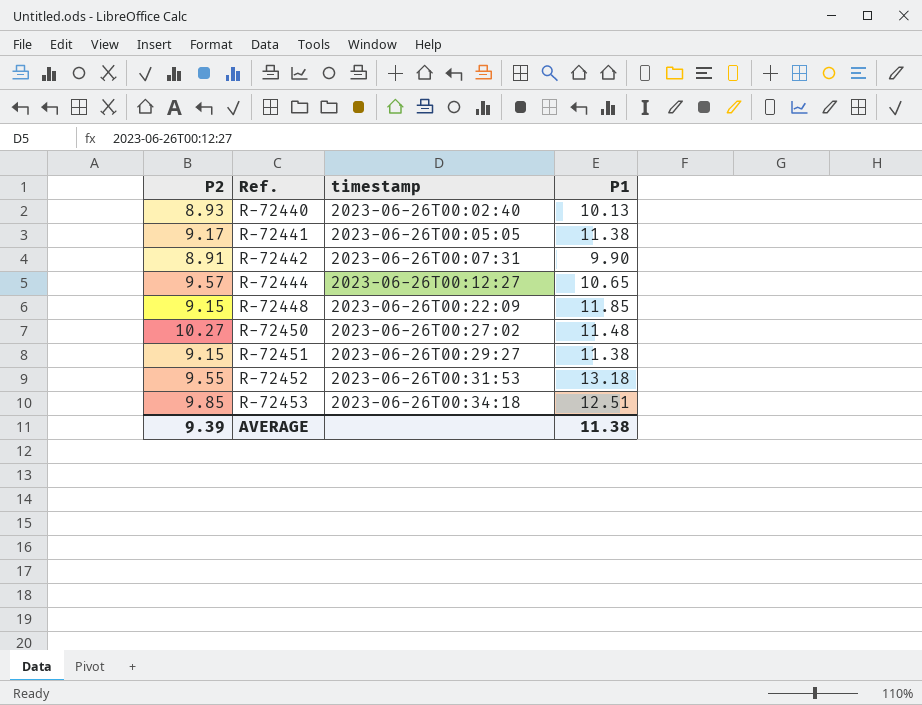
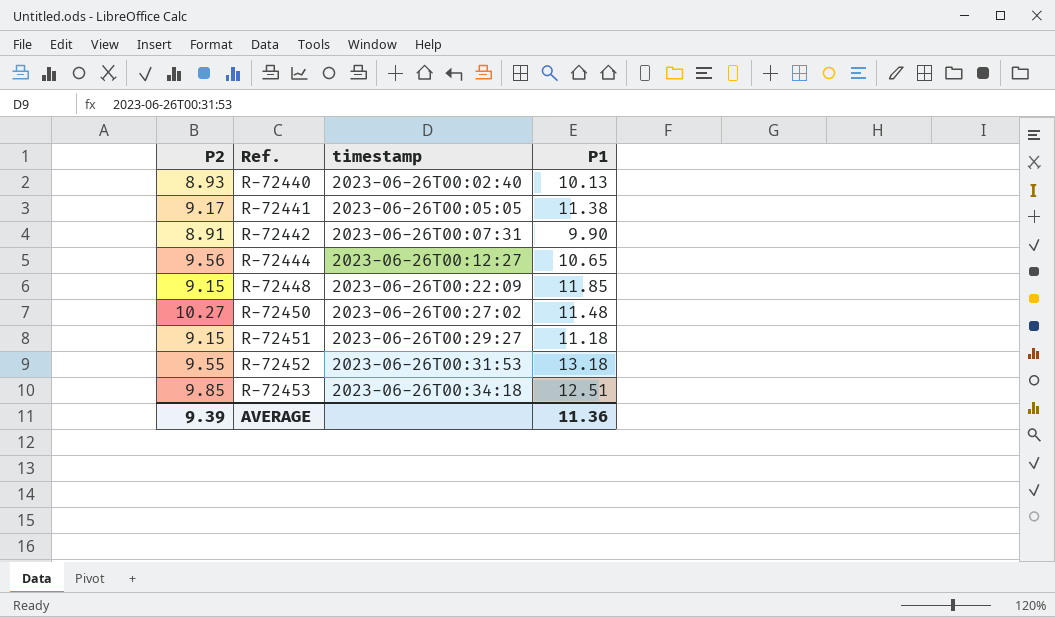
R-72444 | P2: 9.57 -> 9.56
R-72451 | P1: 11.38 -> 11.18
AVERAGE | P1: 11.38 -> 11.36

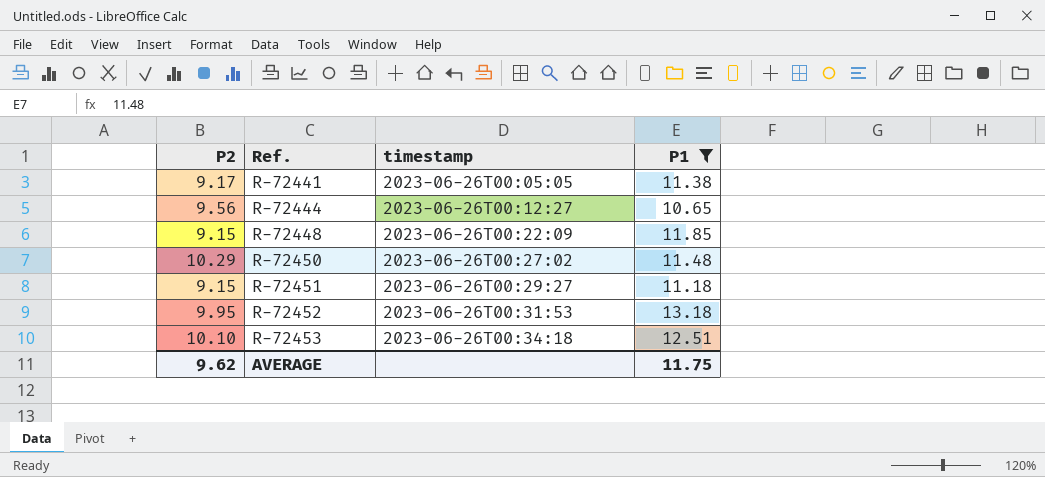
filter: none -> P1 >= 10.65
R-72450 | P2: 10.27 -> 10.29
R-72452 | P2: 9.55 -> 9.95
R-72453 | P2: 9.85 -> 10.10
AVERAGE | P2: 9.39 -> 9.62
AVERAGE | P1: 11.36 -> 11.75

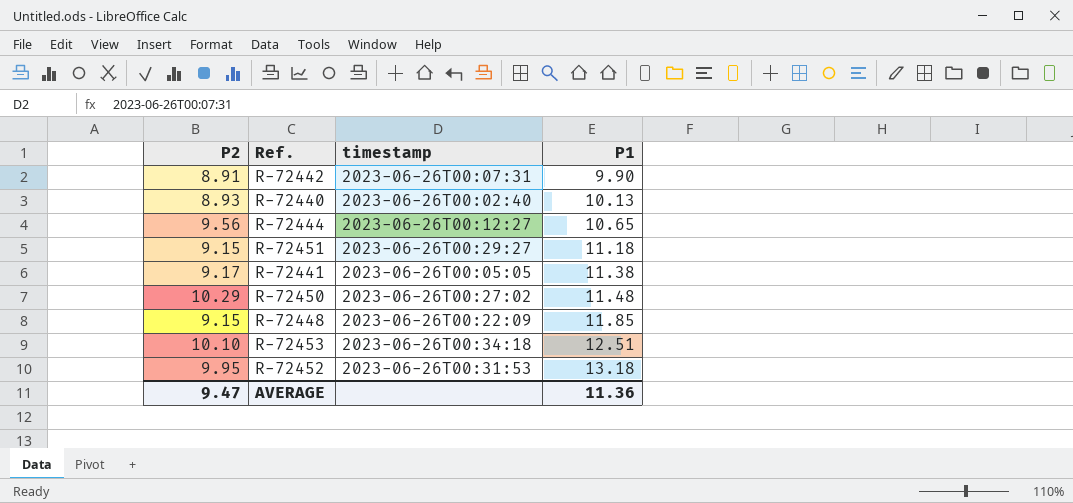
filter: P1 >= 10.65 -> none
row order: Ref. ascending -> P1 ascending
AVERAGE | P2: 9.62 -> 9.47
AVERAGE | P1: 11.75 -> 11.36

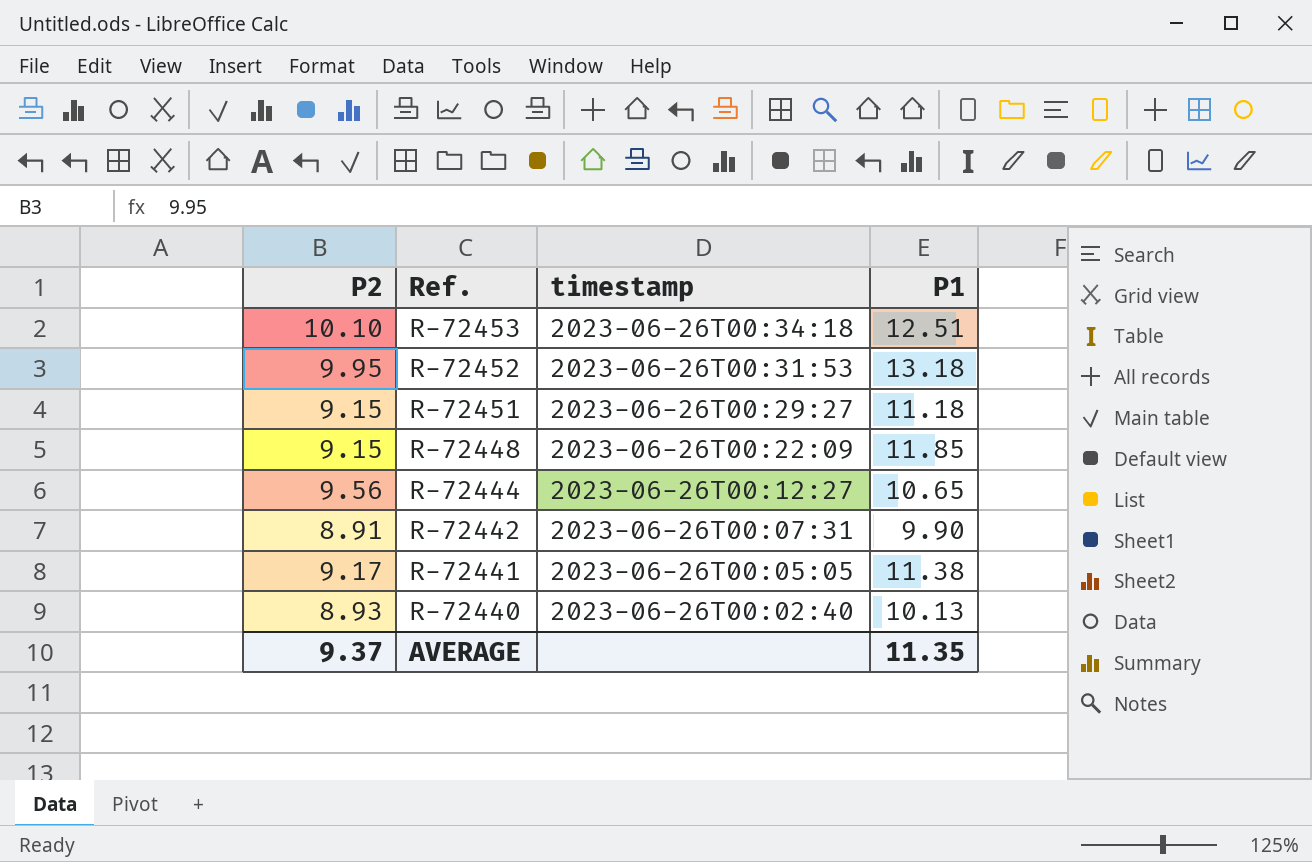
row order: P1 ascending -> Ref. descending
row R-72450: 10.29 | 2023-06-26T00:27:02 | 11.48 -> none
AVERAGE | P2: 9.47 -> 9.37
AVERAGE | P1: 11.36 -> 11.35

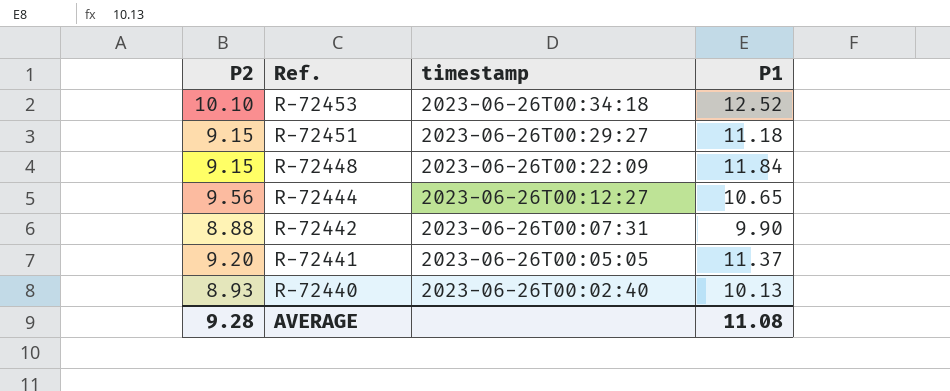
row R-72452: 9.95 | 2023-06-26T00:31:53 | 13.18 -> none
R-72453 | P1: 12.51 -> 12.52
R-72448 | P1: 11.85 -> 11.84
R-72442 | P2: 8.91 -> 8.88
R-72441 | P2: 9.17 -> 9.20
R-72441 | P1: 11.38 -> 11.37
AVERAGE | P2: 9.37 -> 9.28
AVERAGE | P1: 11.35 -> 11.08

